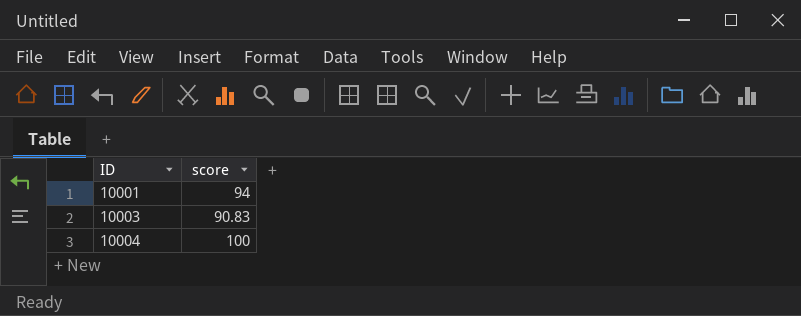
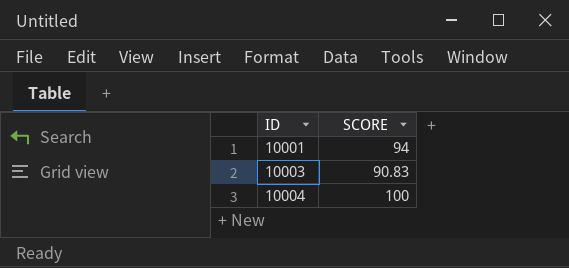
column name: score -> SCORE

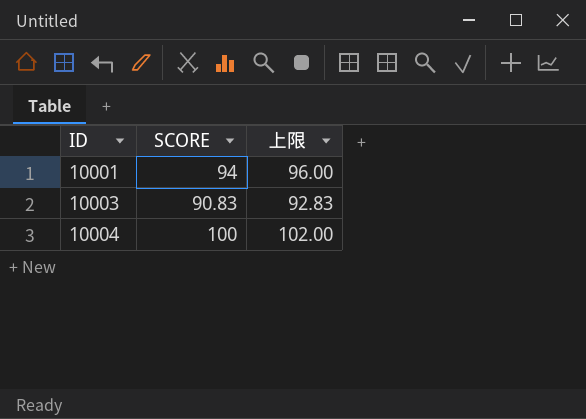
column 上限 | formula: none -> [SCORE] + 2

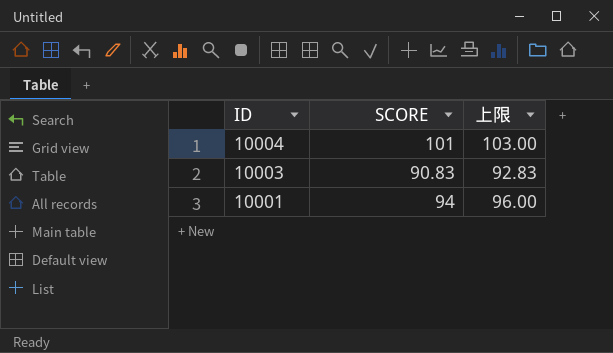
row order: ID ascending -> ID descending
10004 | SCORE: 100 -> 101
10004 | 上限: 102.00 -> 103.00

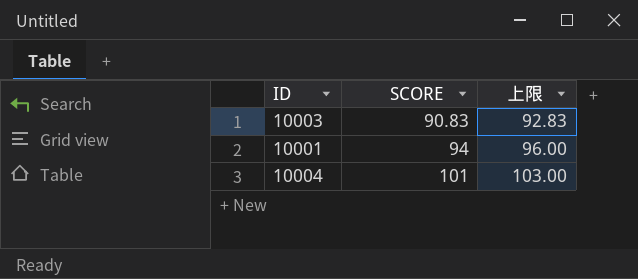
row order: ID descending -> SCORE ascending

